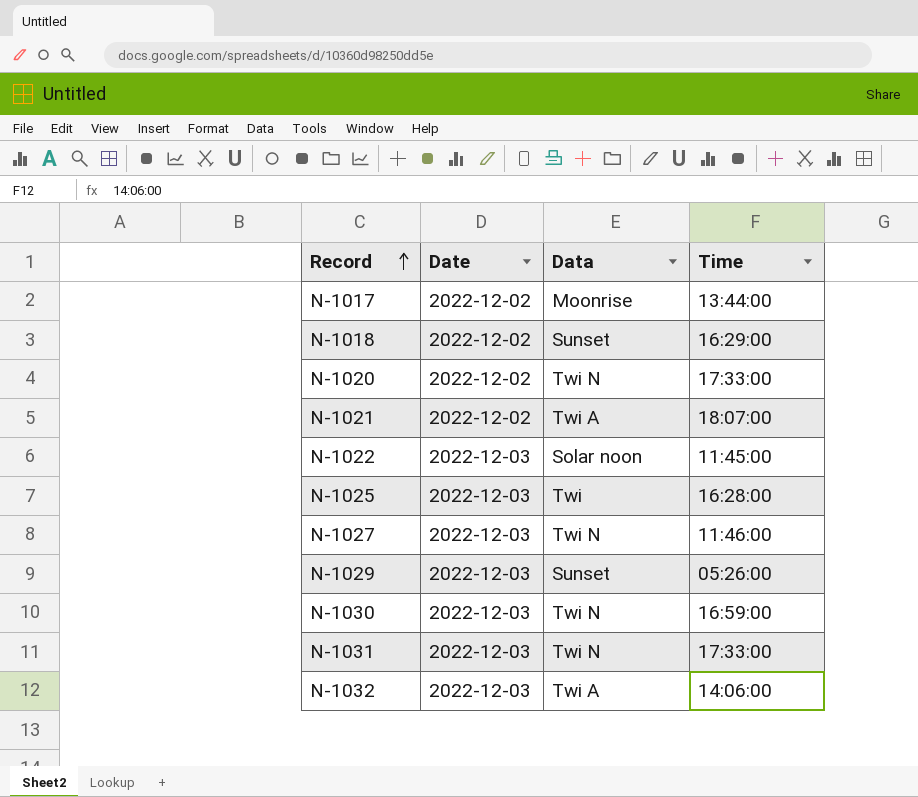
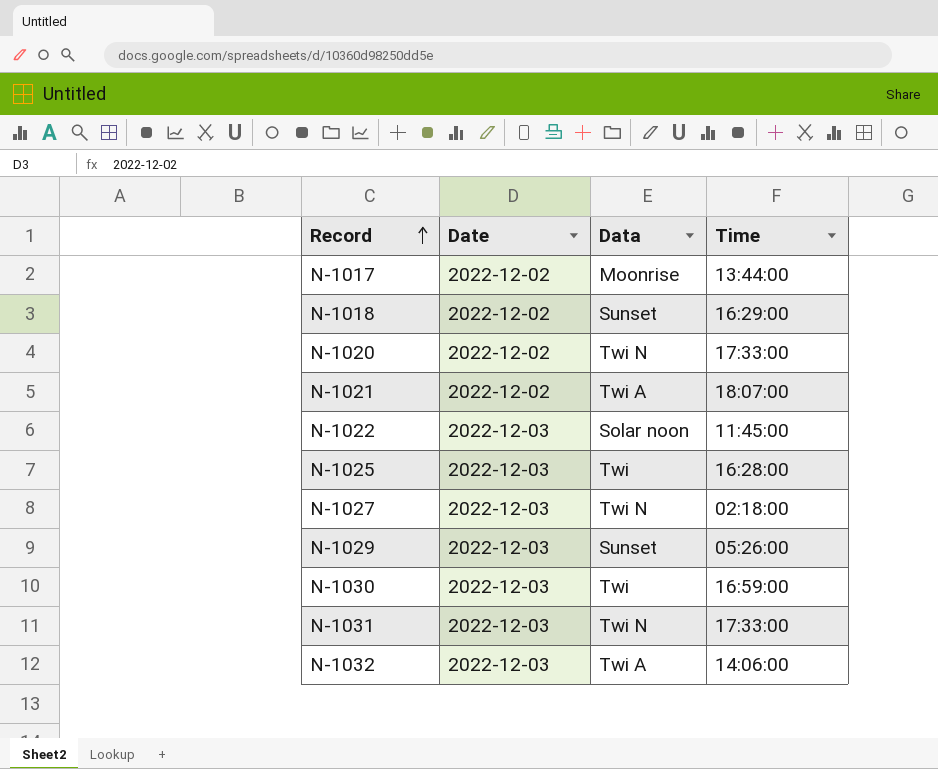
N-1027 | Time: 11:46:00 -> 02:18:00
N-1030 | Data: Twi N -> Twi

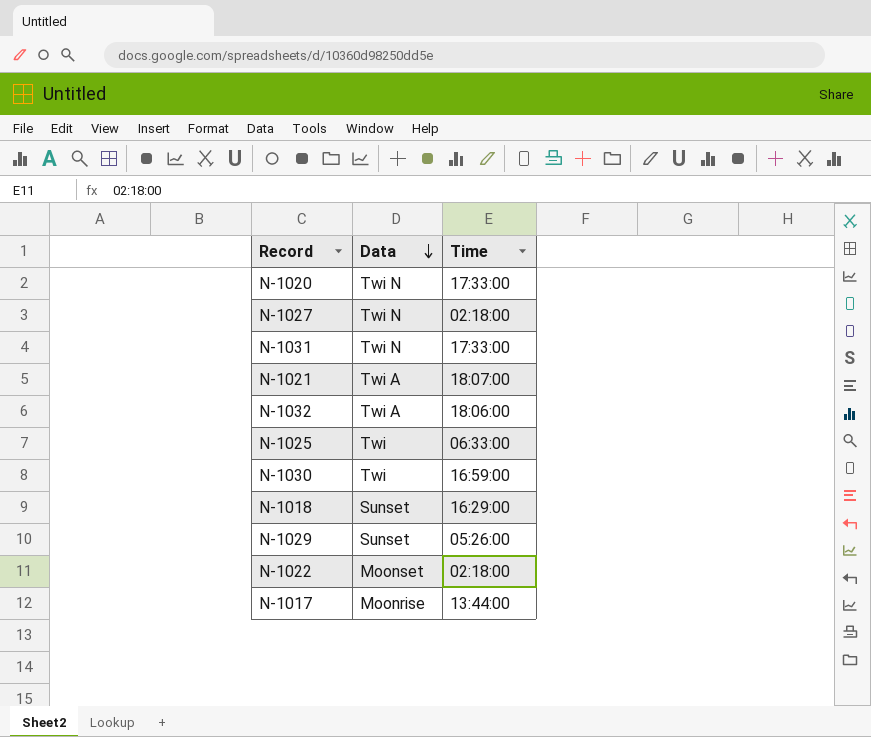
row order: Record ascending -> Data descending
column Date | position: 2 -> none
N-1032 | Time: 14:06:00 -> 18:06:00
N-1025 | Time: 16:28:00 -> 06:33:00
N-1022 | Data: Solar noon -> Moonset
N-1022 | Time: 11:45:00 -> 02:18:00

